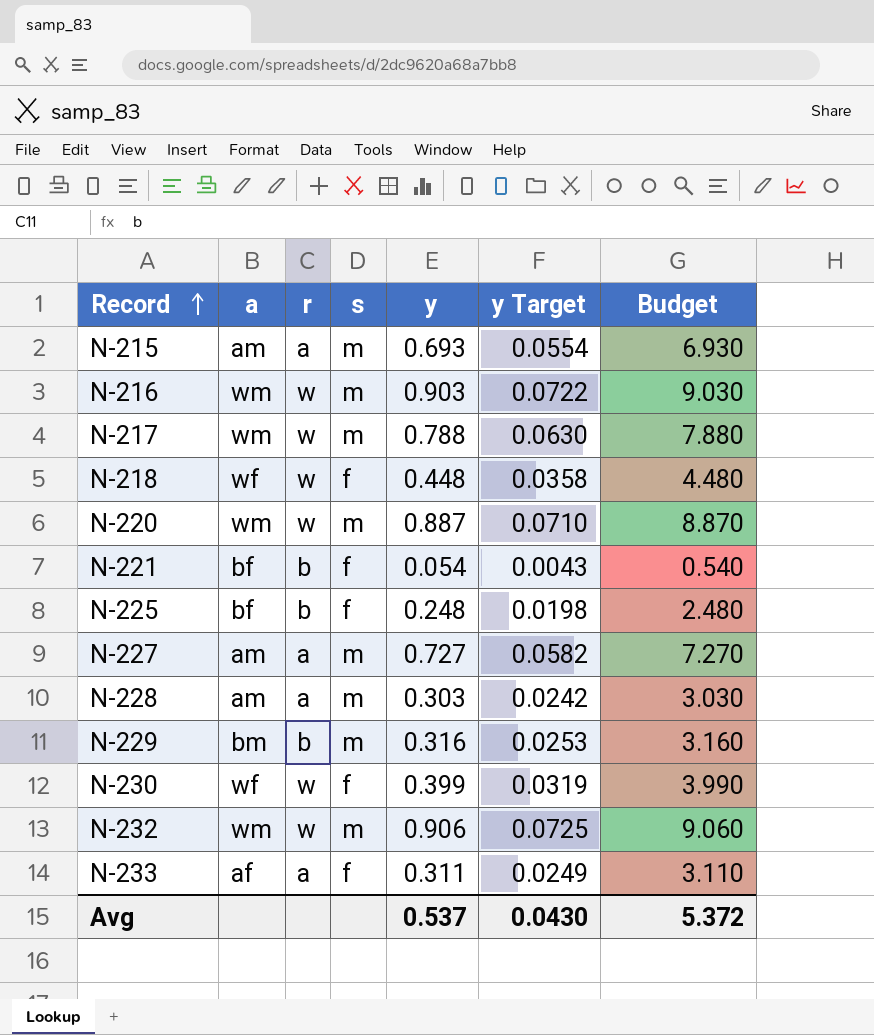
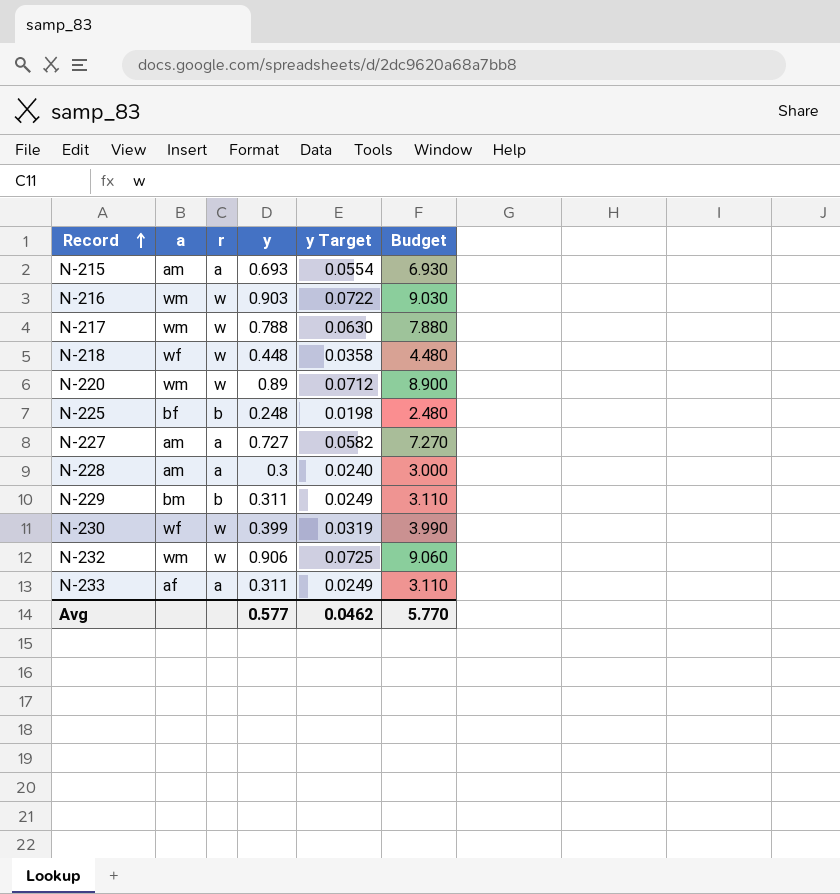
column s | position: 4 -> none
row N-221: bf | b | f | 0.054 | 0.0043 | 0.540 -> none
N-220 | y: 0.887 -> 0.89
N-220 | y Target: 0.0710 -> 0.0712
N-220 | Budget: 8.870 -> 8.900
N-228 | y: 0.303 -> 0.3
N-228 | y Target: 0.0242 -> 0.0240
N-228 | Budget: 3.030 -> 3.000
N-229 | y: 0.316 -> 0.311
N-229 | y Target: 0.0253 -> 0.0249
N-229 | Budget: 3.160 -> 3.110
Avg | y: 0.537 -> 0.577
Avg | y Target: 0.0430 -> 0.0462
Avg | Budget: 5.372 -> 5.770

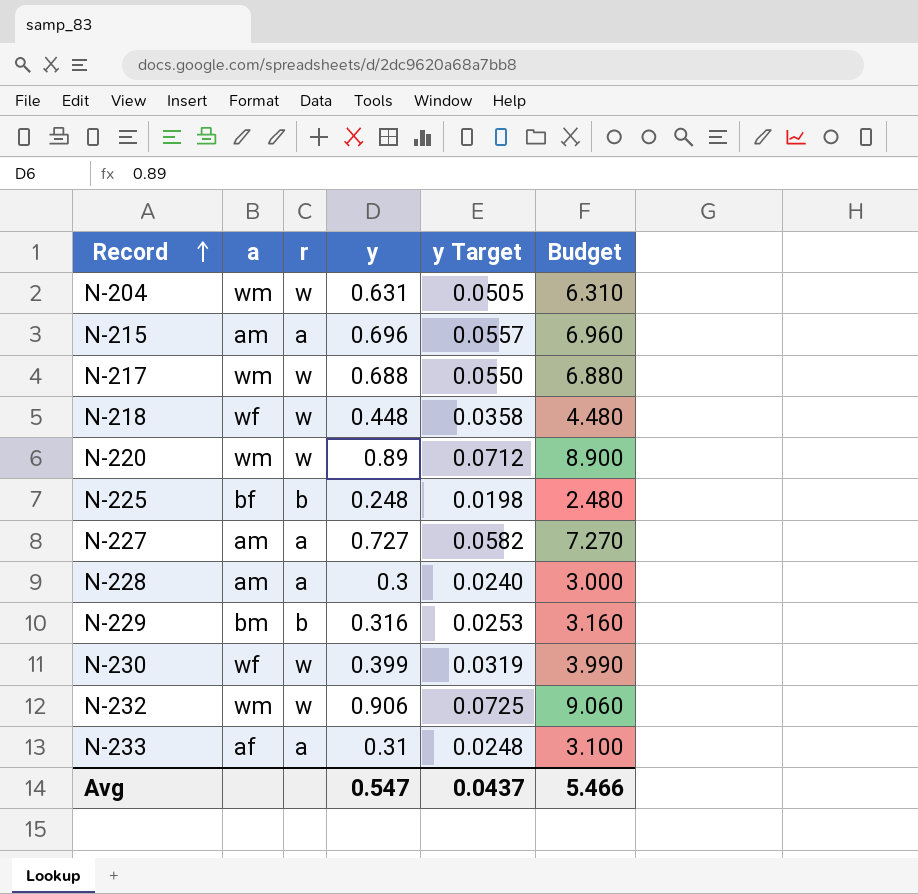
row N-216: wm | w | 0.903 | 0.0722 | 9.030 -> none
row N-204: none -> wm | w | 0.631 | 0.0505 | 6.310
N-215 | y: 0.693 -> 0.696
N-215 | y Target: 0.0554 -> 0.0557
N-215 | Budget: 6.930 -> 6.960
N-217 | y: 0.788 -> 0.688
N-217 | y Target: 0.0630 -> 0.0550
N-217 | Budget: 7.880 -> 6.880
N-229 | y: 0.311 -> 0.316
N-229 | y Target: 0.0249 -> 0.0253
N-229 | Budget: 3.110 -> 3.160
N-233 | y: 0.311 -> 0.31
N-233 | y Target: 0.0249 -> 0.0248
N-233 | Budget: 3.110 -> 3.100
Avg | y: 0.577 -> 0.547
Avg | y Target: 0.0462 -> 0.0437
Avg | Budget: 5.770 -> 5.466

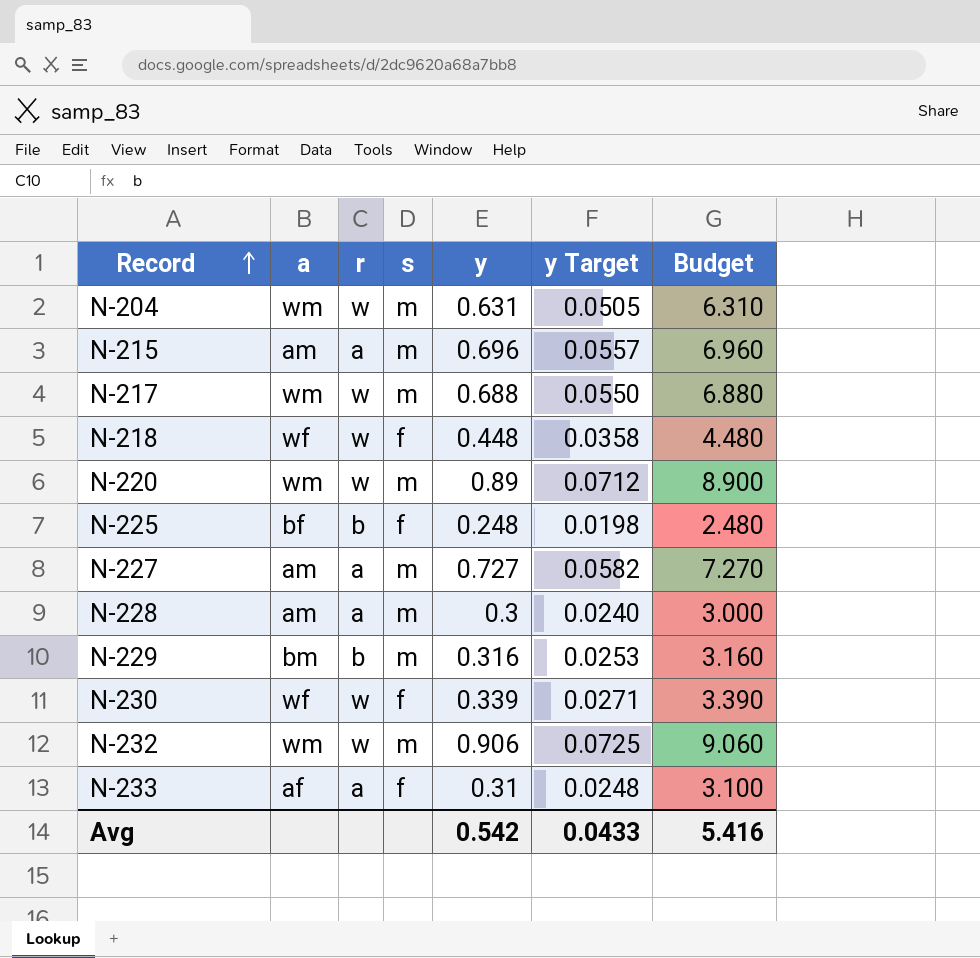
column s | position: none -> 4
N-230 | y: 0.399 -> 0.339
N-230 | y Target: 0.0319 -> 0.0271
N-230 | Budget: 3.990 -> 3.390
Avg | y: 0.547 -> 0.542
Avg | y Target: 0.0437 -> 0.0433
Avg | Budget: 5.466 -> 5.416

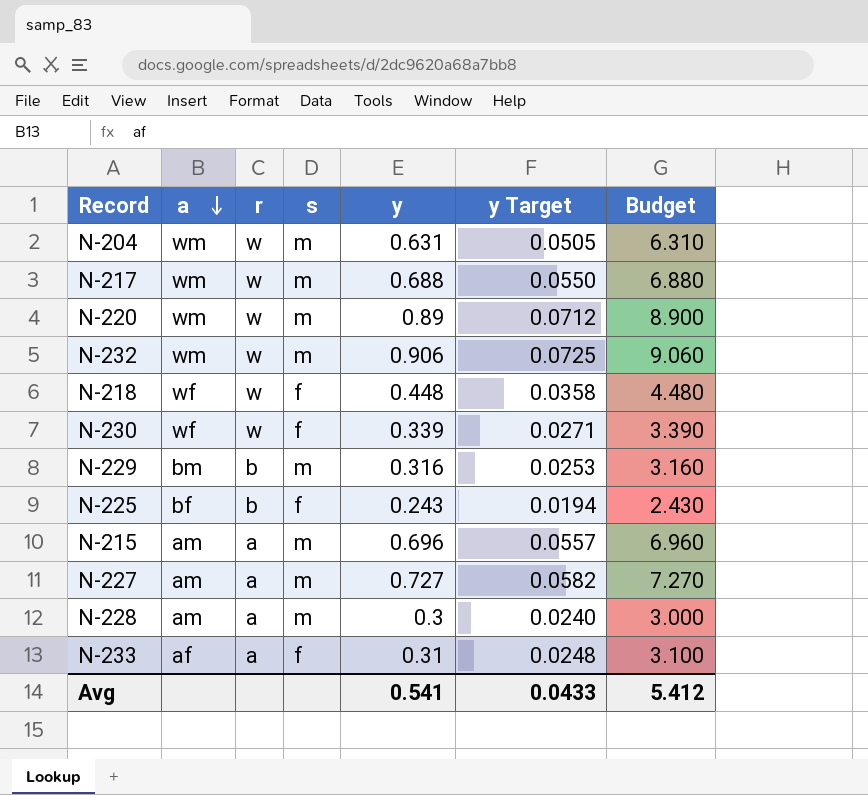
row order: Record ascending -> a descending
N-225 | y: 0.248 -> 0.243
N-225 | y Target: 0.0198 -> 0.0194
N-225 | Budget: 2.480 -> 2.430
Avg | y: 0.542 -> 0.541
Avg | Budget: 5.416 -> 5.412

